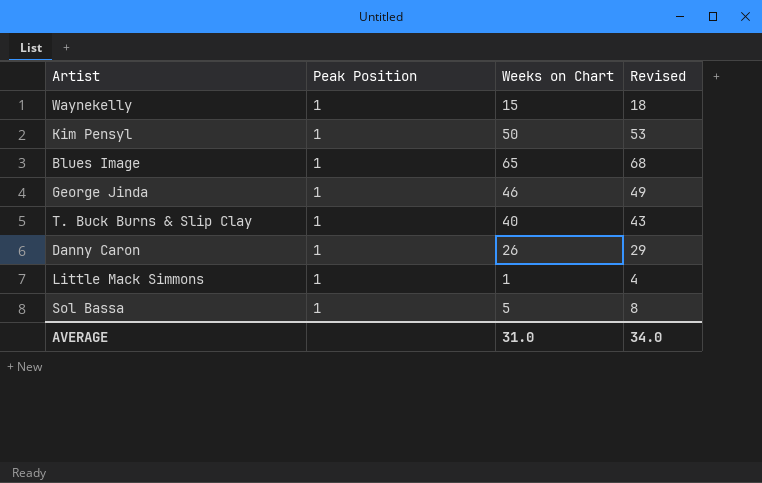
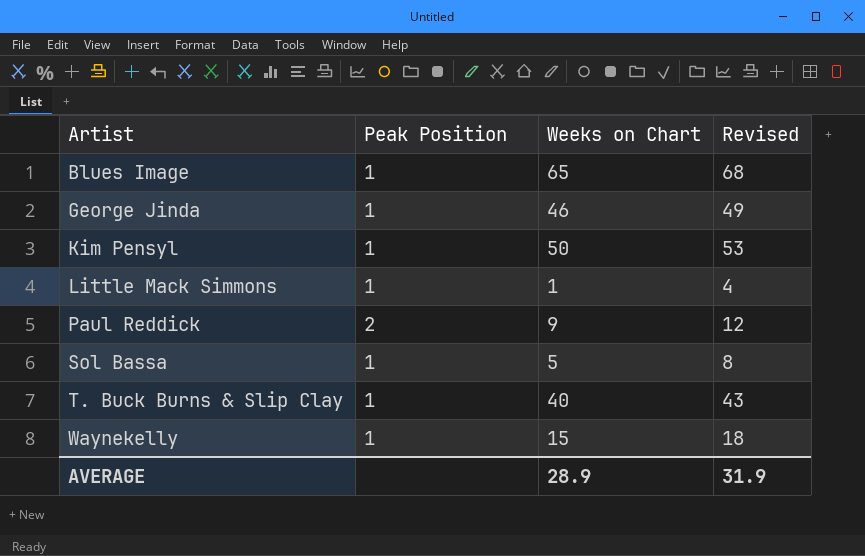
row order: none -> Artist ascending
row Danny Caron: 1 | 26 | 29 -> none
row Paul Reddick: none -> 2 | 9 | 12
AVERAGE | Weeks on Chart: 31.0 -> 28.9
AVERAGE | Revised: 34.0 -> 31.9

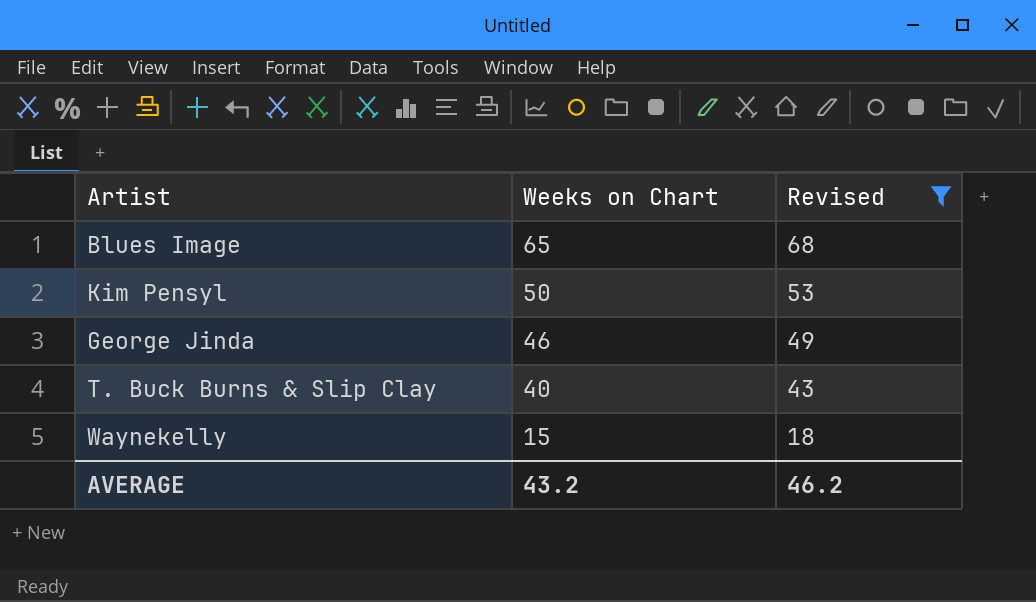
filter: none -> Revised >= 18
row order: Artist ascending -> Weeks on Chart descending
column Peak Position | position: 2 -> none
AVERAGE | Weeks on Chart: 28.9 -> 43.2
AVERAGE | Revised: 31.9 -> 46.2

